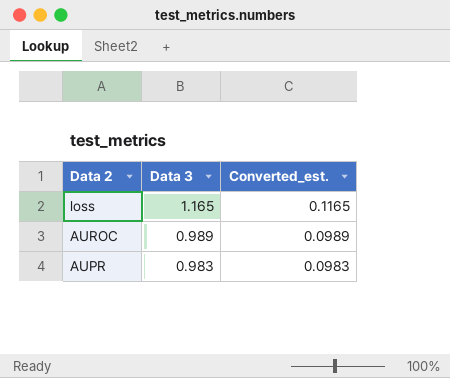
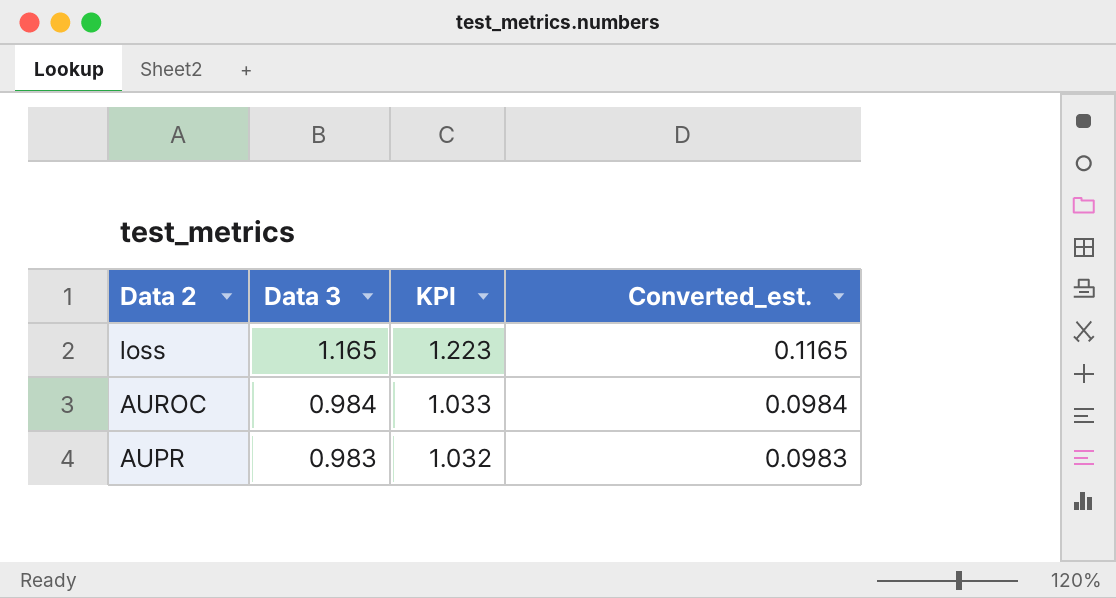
column KPI | formula: none -> [Data 3] * 1.05
AUROC | Data 3: 0.989 -> 0.984
AUROC | Converted_est.: 0.0989 -> 0.0984

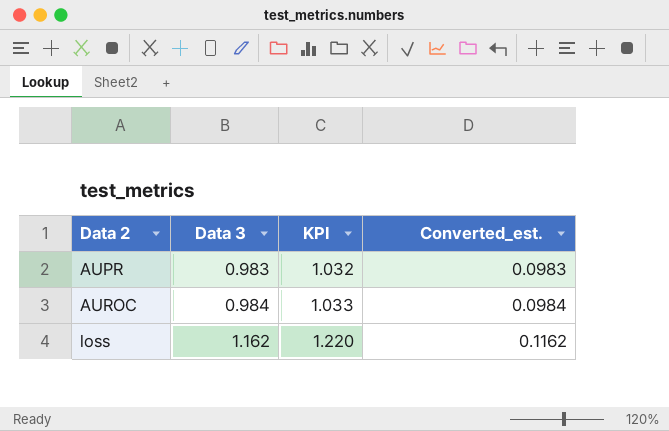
row order: Data 2 descending -> Data 2 ascending
loss | Data 3: 1.165 -> 1.162
loss | KPI: 1.223 -> 1.220
loss | Converted_est.: 0.1165 -> 0.1162

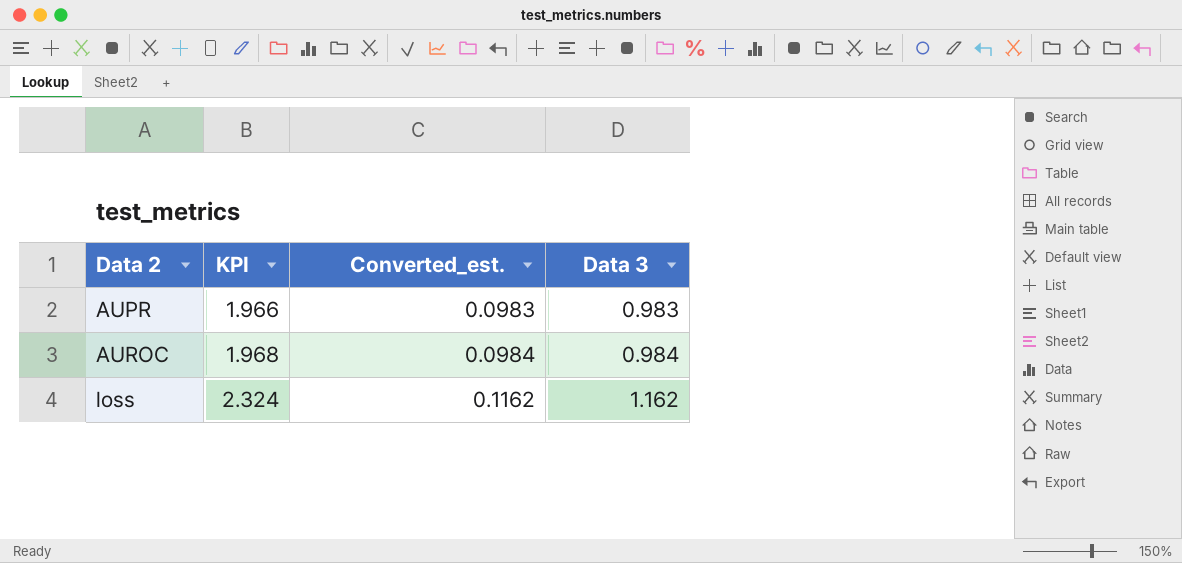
column KPI | formula: [Data 3] * 1.05 -> [Data 3] * 2
column Data 3 | position: 2 -> 4

